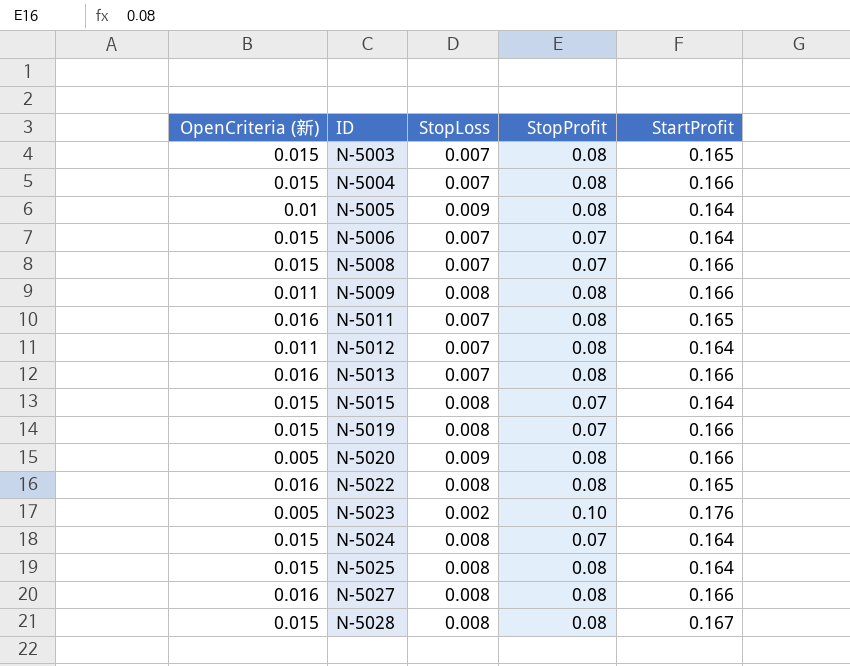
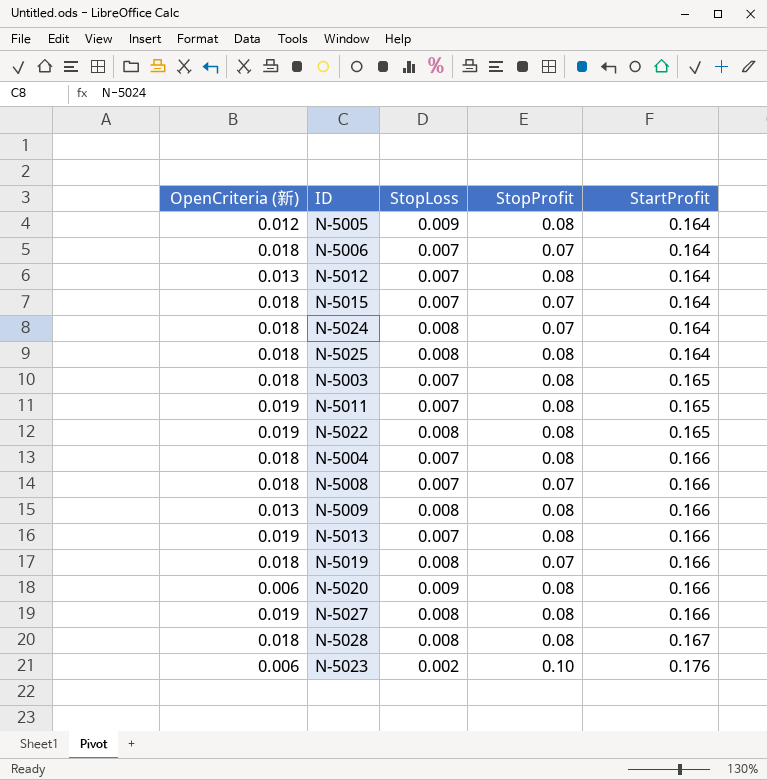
row order: ID ascending -> StartProfit ascending
N-5005 | OpenCriteria (新): 0.01 -> 0.012
N-5006 | OpenCriteria (新): 0.015 -> 0.018
N-5012 | OpenCriteria (新): 0.011 -> 0.013
N-5015 | OpenCriteria (新): 0.015 -> 0.018
N-5015 | StopLoss: 0.008 -> 0.007
N-5024 | OpenCriteria (新): 0.015 -> 0.018
N-5025 | OpenCriteria (新): 0.015 -> 0.018
N-5003 | OpenCriteria (新): 0.015 -> 0.018
N-5011 | OpenCriteria (新): 0.016 -> 0.019
N-5022 | OpenCriteria (新): 0.016 -> 0.019
N-5004 | OpenCriteria (新): 0.015 -> 0.018
N-5008 | OpenCriteria (新): 0.015 -> 0.018
N-5009 | OpenCriteria (新): 0.011 -> 0.013
N-5013 | OpenCriteria (新): 0.016 -> 0.019
N-5019 | OpenCriteria (新): 0.015 -> 0.018
N-5020 | OpenCriteria (新): 0.005 -> 0.006
N-5027 | OpenCriteria (新): 0.016 -> 0.019
N-5028 | OpenCriteria (新): 0.015 -> 0.018
N-5023 | OpenCriteria (新): 0.005 -> 0.006

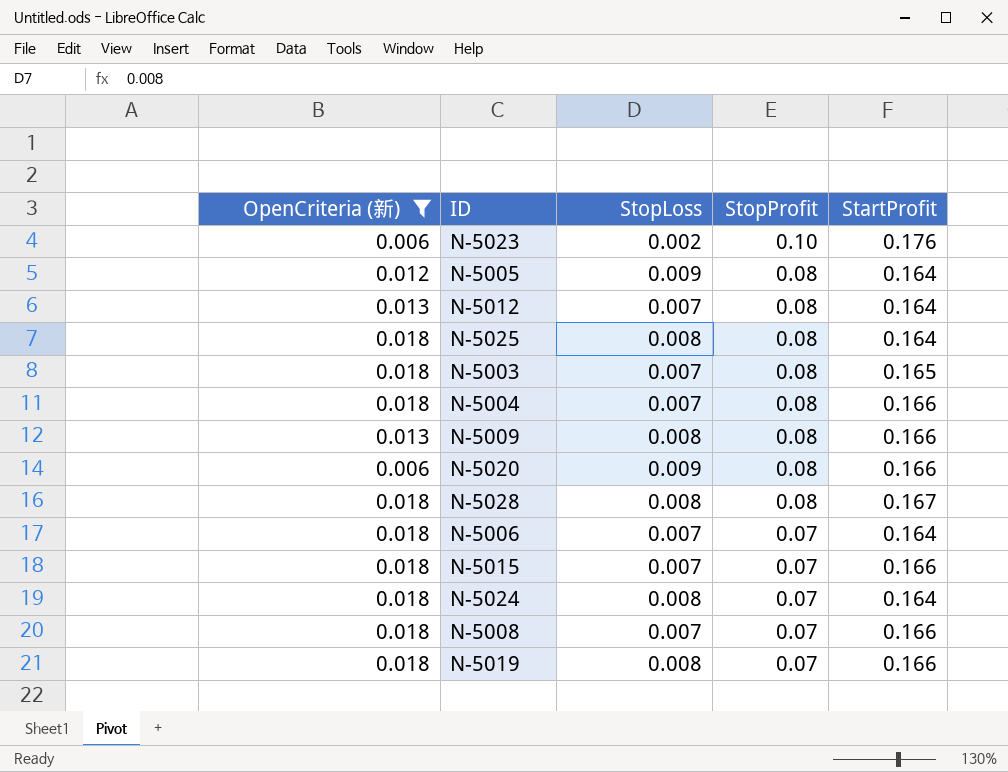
filter: none -> OpenCriteria (新) != 0.019
row order: StartProfit ascending -> StopProfit descending
N-5015 | StartProfit: 0.164 -> 0.166

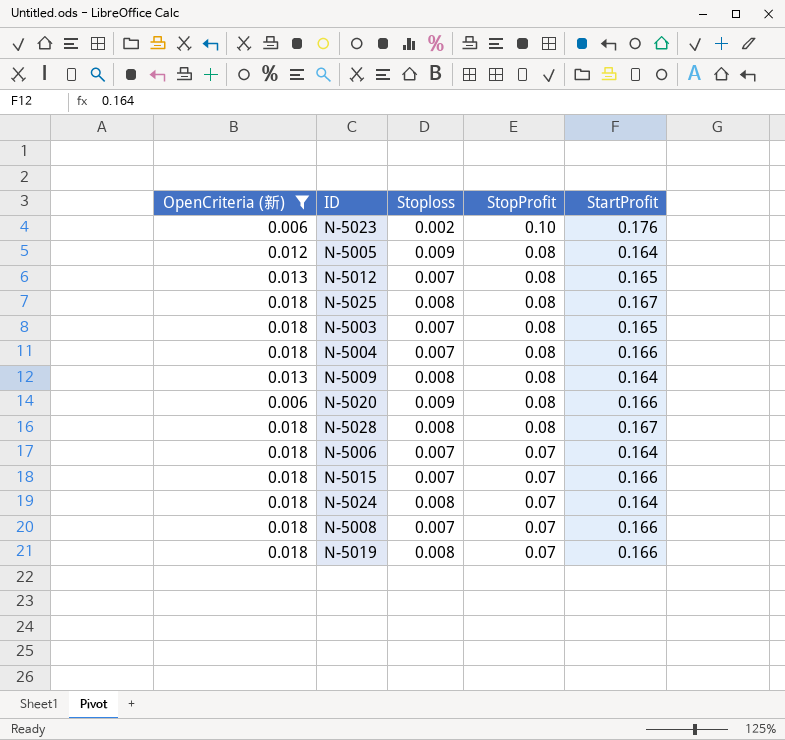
column name: StopLoss -> Stoploss
N-5012 | StartProfit: 0.164 -> 0.165
N-5025 | StartProfit: 0.164 -> 0.167
N-5009 | StartProfit: 0.166 -> 0.164

